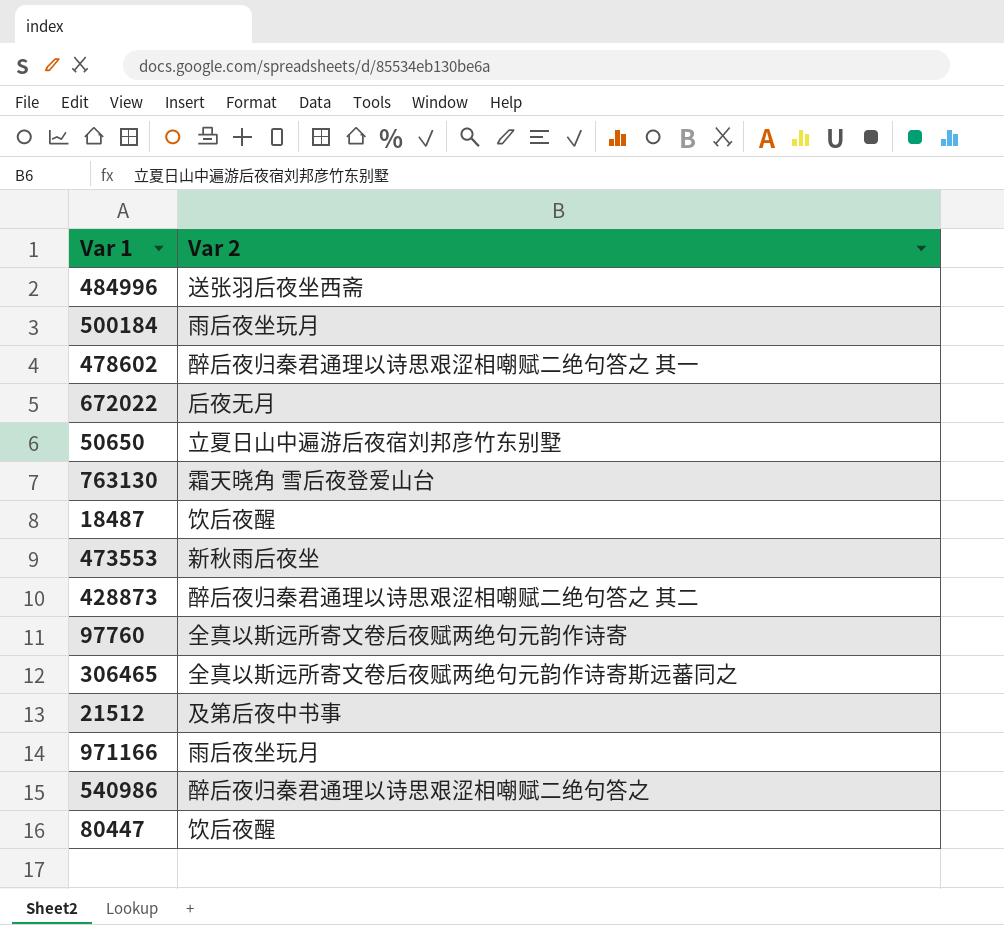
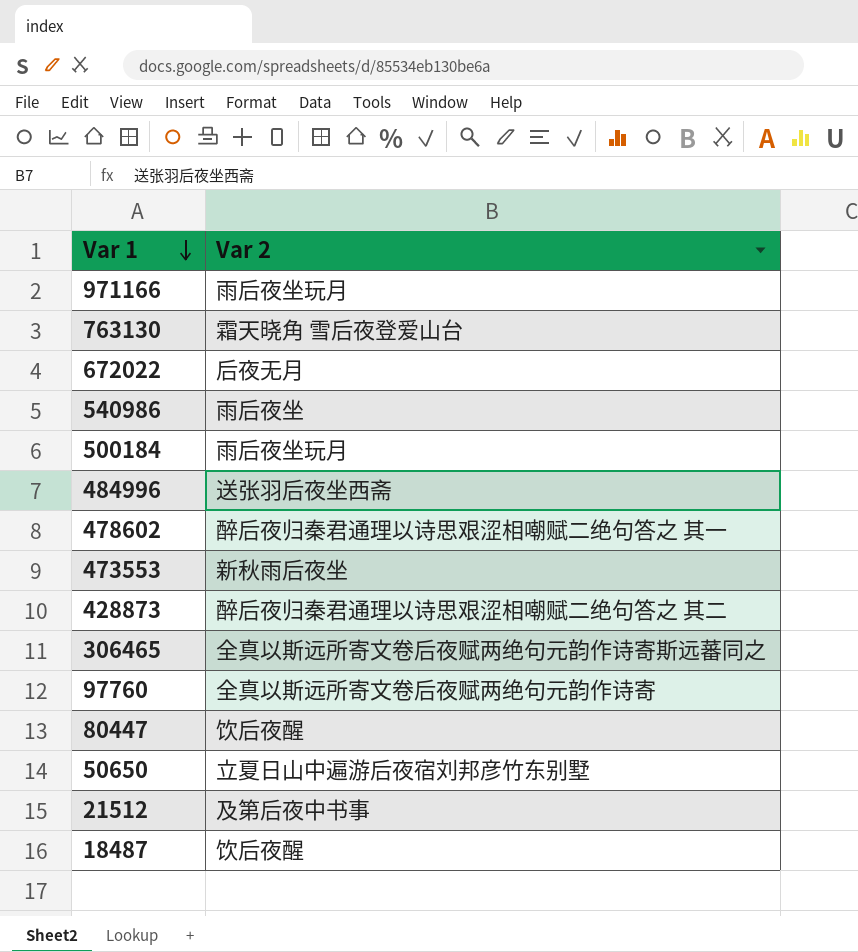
row order: none -> Var 1 descending
540986 | Var 2: 醉后夜归秦君通理以诗思艰涩相嘲赋二绝句答之 -> 雨后夜坐

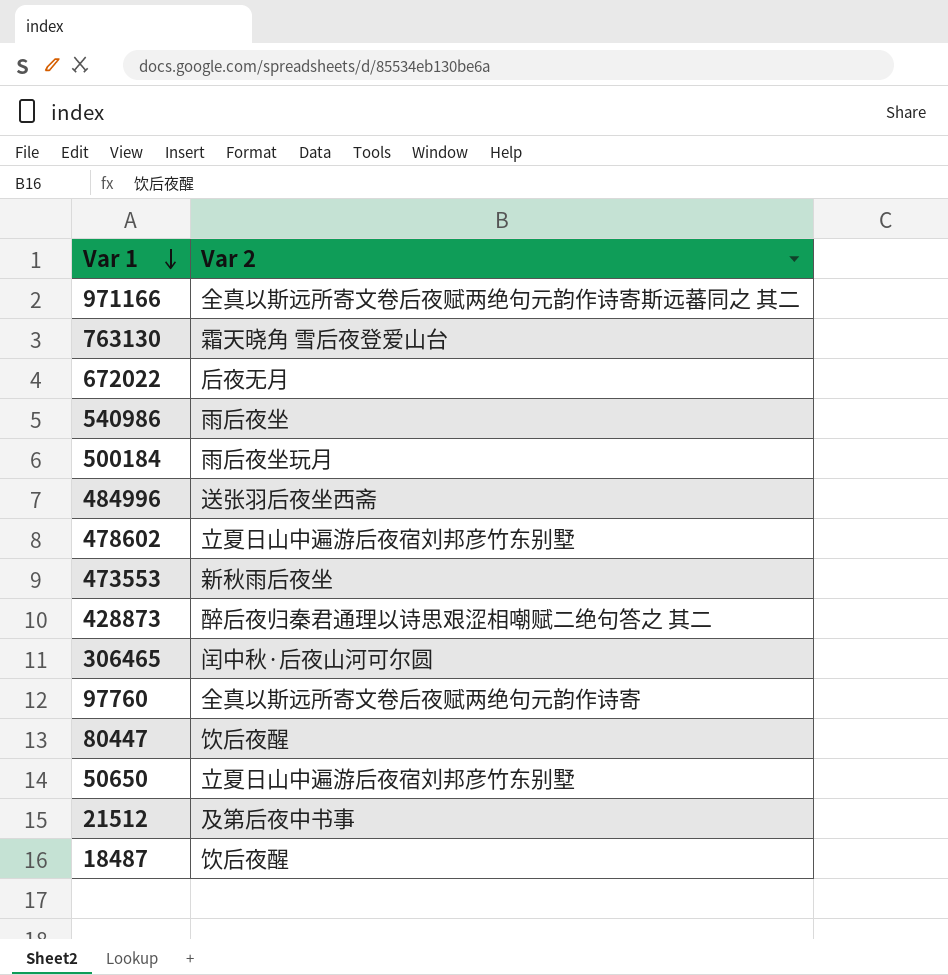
971166 | Var 2: 雨后夜坐玩月 -> 全真以斯远所寄文卷后夜赋两绝句元韵作诗寄斯远蕃同之 其二
478602 | Var 2: 醉后夜归秦君通理以诗思艰涩相嘲赋二绝句答之 其一 -> 立夏日山中遍游后夜宿刘邦彦竹东别墅
306465 | Var 2: 全真以斯远所寄文卷后夜赋两绝句元韵作诗寄斯远蕃同之 -> 闰中秋·后夜山河可尔圆

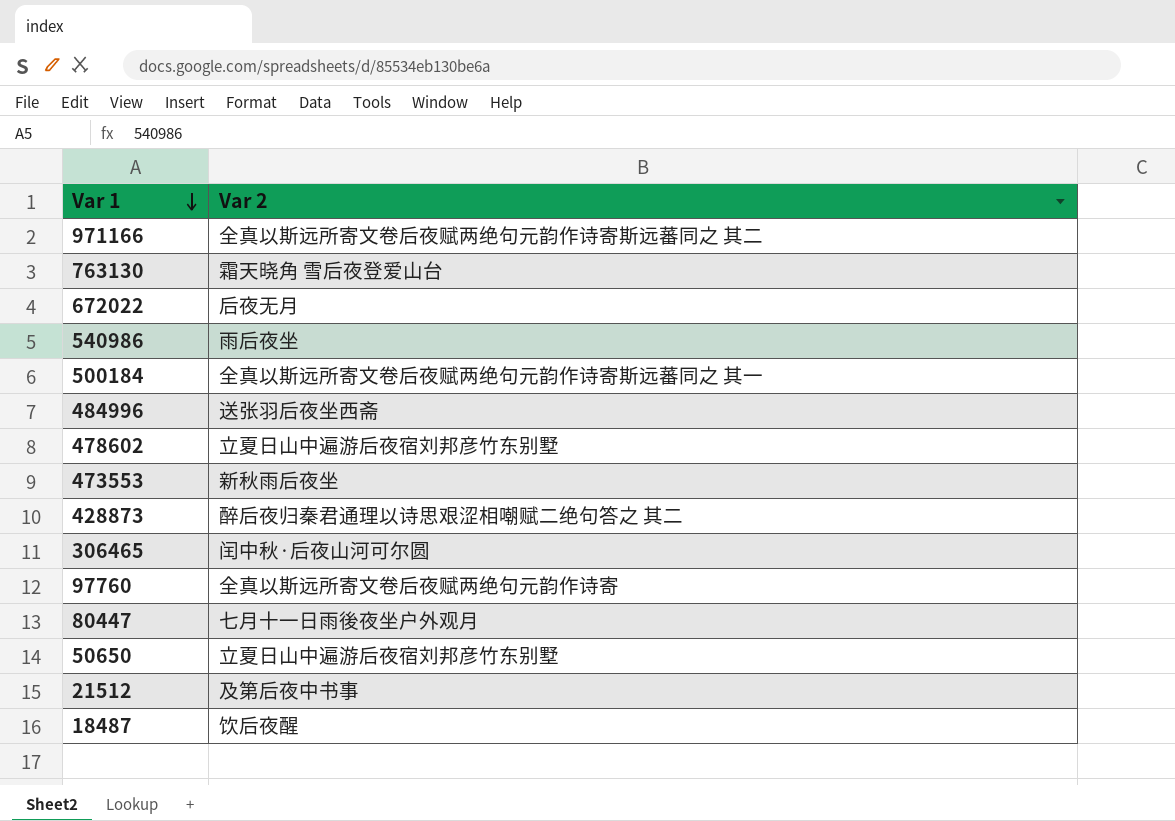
500184 | Var 2: 雨后夜坐玩月 -> 全真以斯远所寄文卷后夜赋两绝句元韵作诗寄斯远蕃同之 其一
80447 | Var 2: 饮后夜醒 -> 七月十一日雨後夜坐户外观月

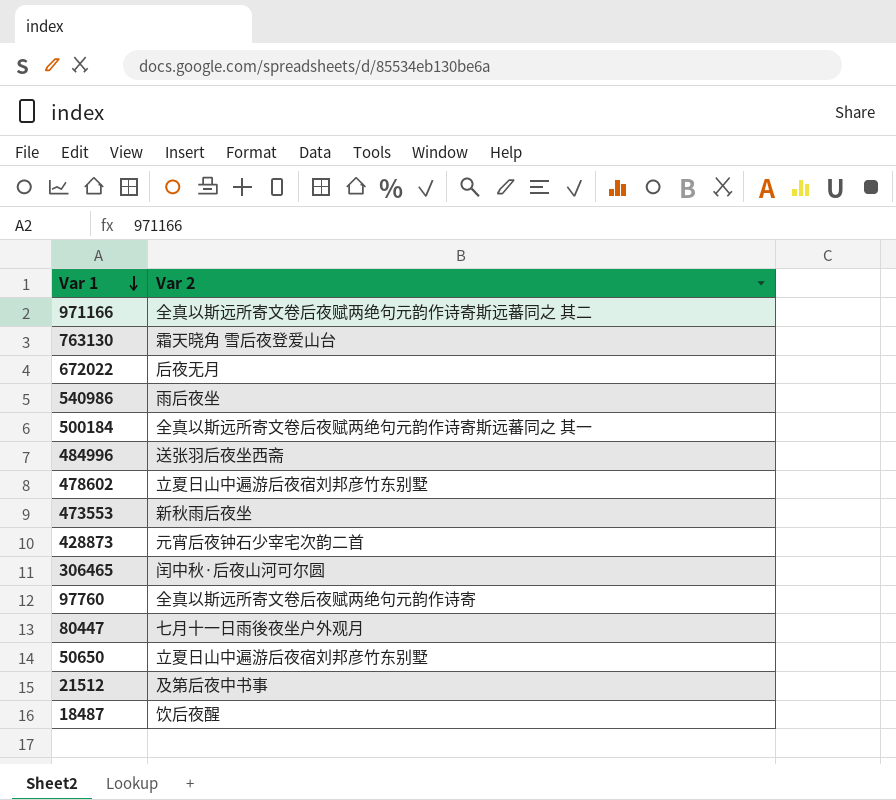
428873 | Var 2: 醉后夜归秦君通理以诗思艰涩相嘲赋二绝句答之 其二 -> 元宵后夜钟石少宰宅次韵二首

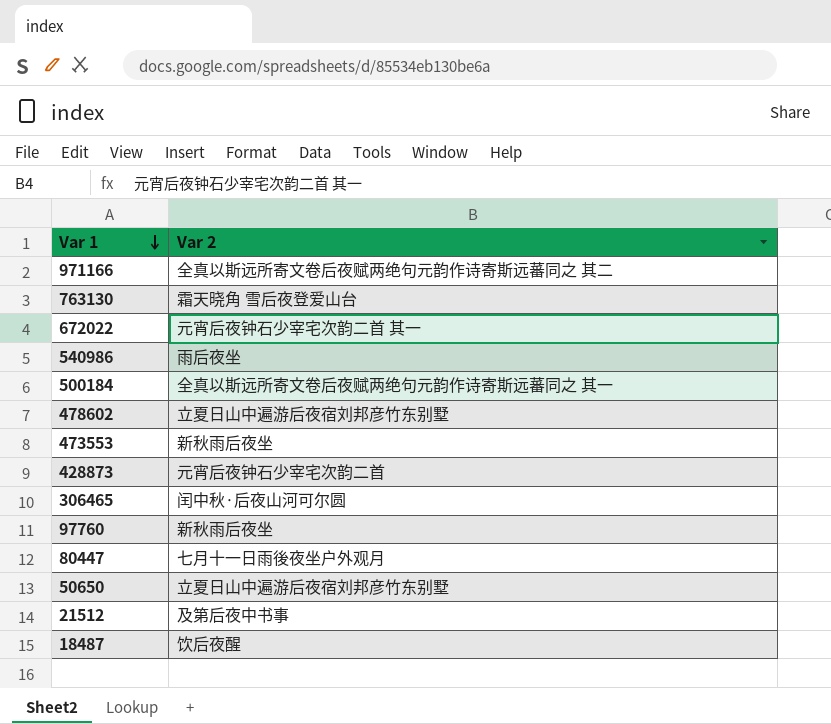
row 484996: 送张羽后夜坐西斋 -> none
672022 | Var 2: 后夜无月 -> 元宵后夜钟石少宰宅次韵二首 其一
97760 | Var 2: 全真以斯远所寄文卷后夜赋两绝句元韵作诗寄 -> 新秋雨后夜坐

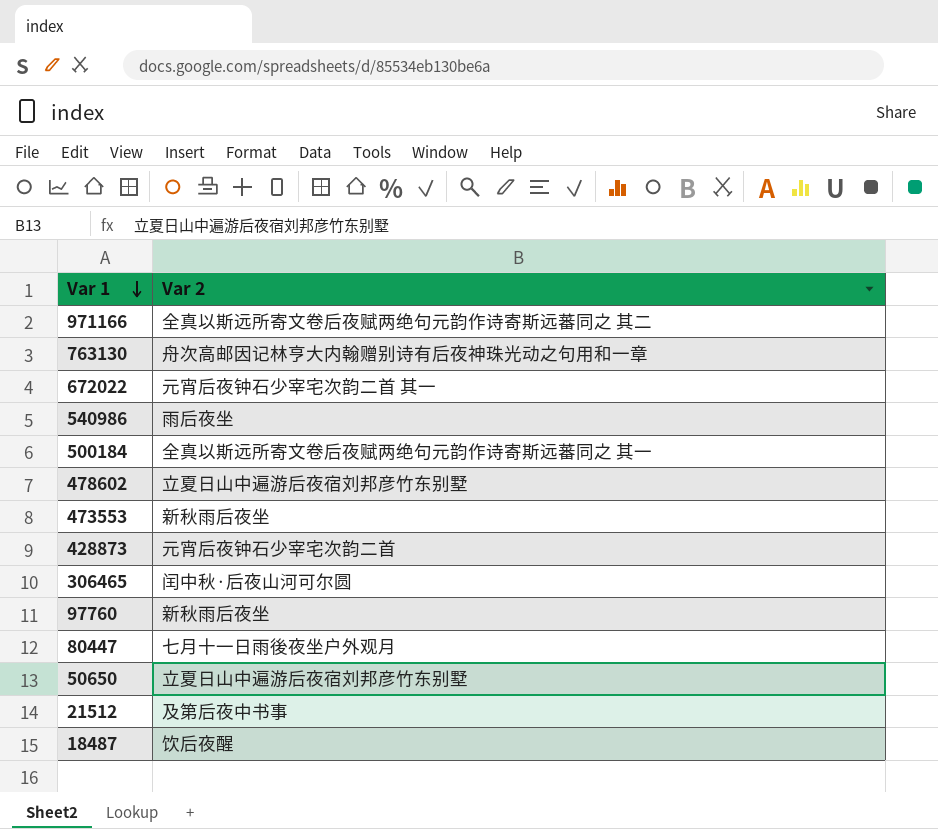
763130 | Var 2: 霜天晓角 雪后夜登爱山台 -> 舟次高邮因记林亨大内翰赠别诗有后夜神珠光动之句用和一章

